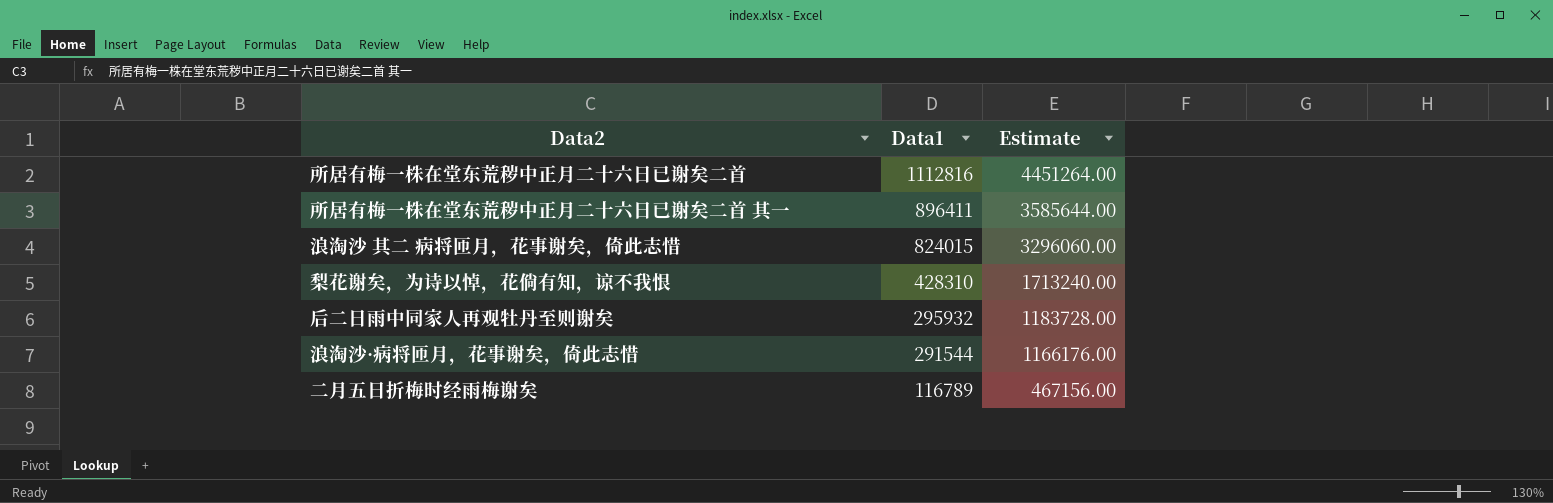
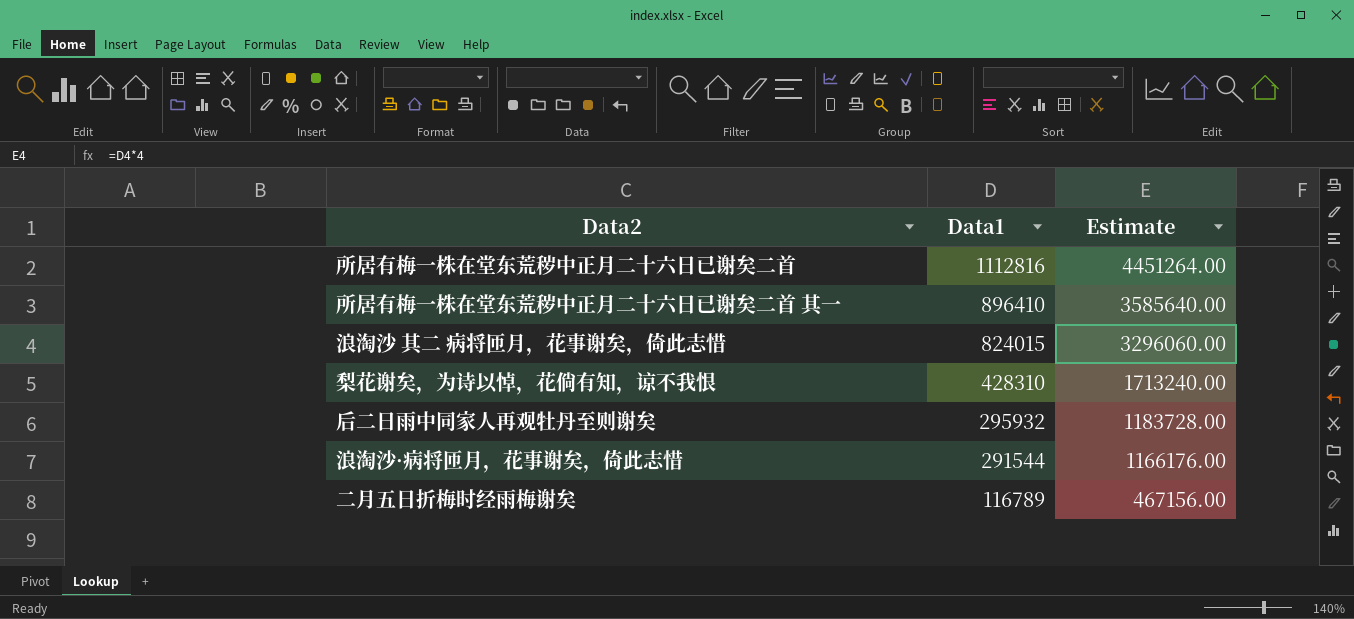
所居有梅一株在堂东荒秽中正月二十六日已谢矣二首 其一 | Data1: 896411 -> 896410
所居有梅一株在堂东荒秽中正月二十六日已谢矣二首 其一 | Estimate: 3585644.00 -> 3585640.00

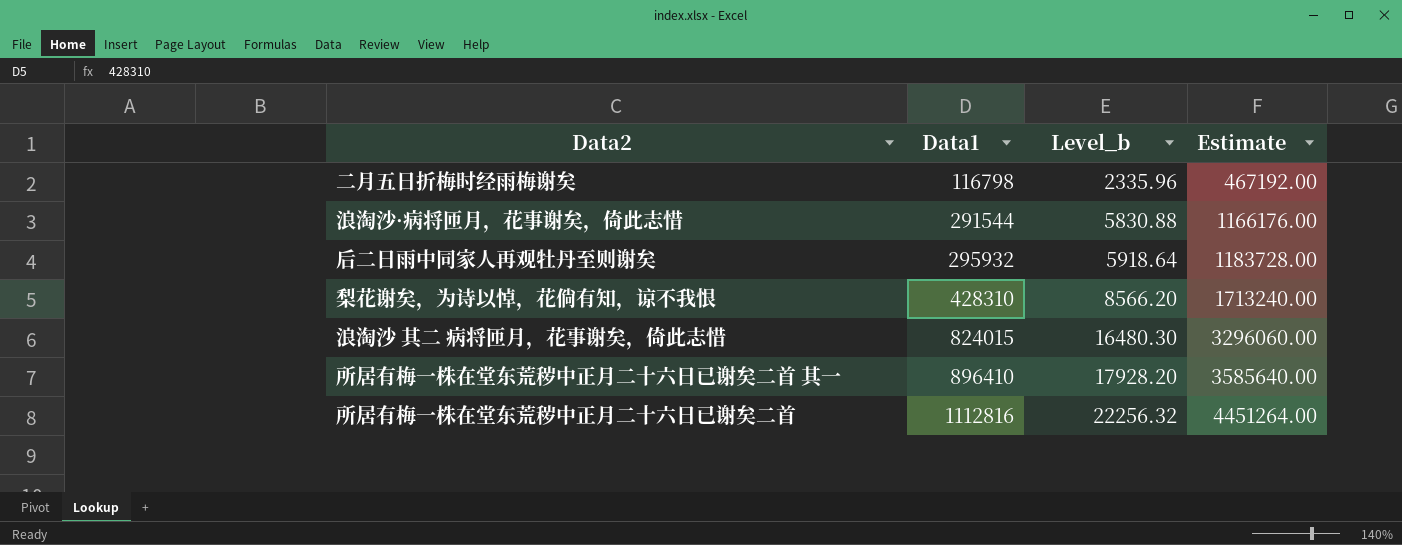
row order: Data1 descending -> Data1 ascending
column Level_b | formula: none -> [Data1] * 0.02
二月五日折梅时经雨梅谢矣 | Data1: 116789 -> 116798
二月五日折梅时经雨梅谢矣 | Estimate: 467156.00 -> 467192.00

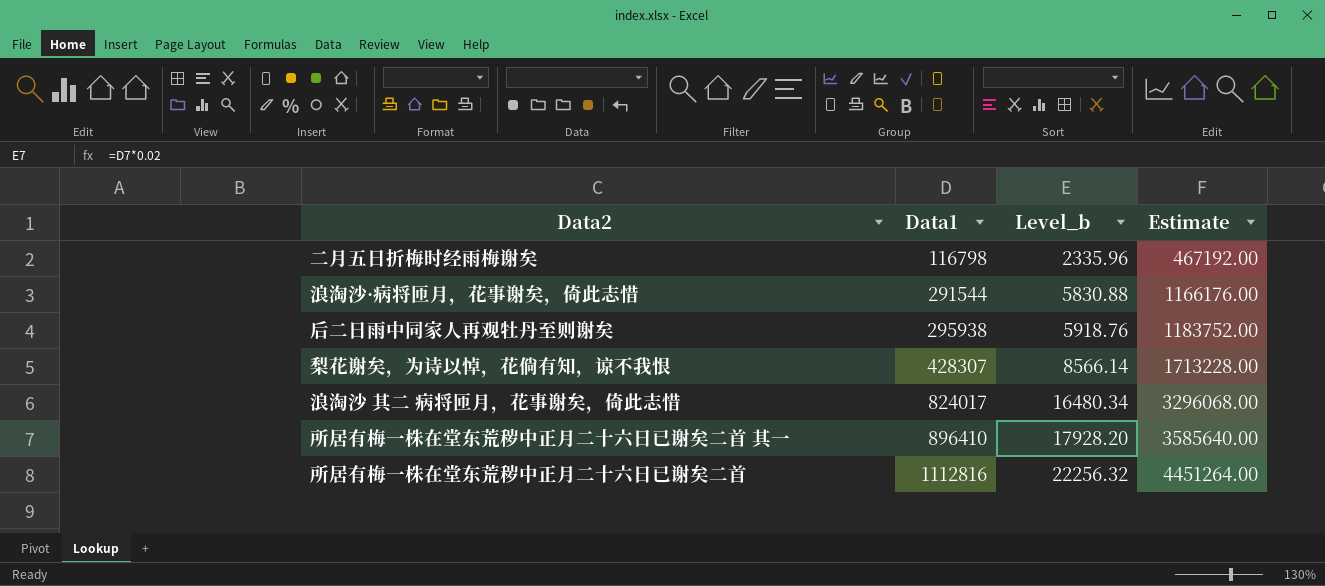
后二日雨中同家人再观牡丹至则谢矣 | Data1: 295932 -> 295938
后二日雨中同家人再观牡丹至则谢矣 | Level_b: 5918.64 -> 5918.76
后二日雨中同家人再观牡丹至则谢矣 | Estimate: 1183728.00 -> 1183752.00
梨花谢矣，为诗以悼，花倘有知，谅不我恨 | Data1: 428310 -> 428307
梨花谢矣，为诗以悼，花倘有知，谅不我恨 | Level_b: 8566.20 -> 8566.14
梨花谢矣，为诗以悼，花倘有知，谅不我恨 | Estimate: 1713240.00 -> 1713228.00
浪淘沙 其二 病将匝月，花事谢矣，倚此志惜 | Data1: 824015 -> 824017
浪淘沙 其二 病将匝月，花事谢矣，倚此志惜 | Level_b: 16480.30 -> 16480.34
浪淘沙 其二 病将匝月，花事谢矣，倚此志惜 | Estimate: 3296060.00 -> 3296068.00

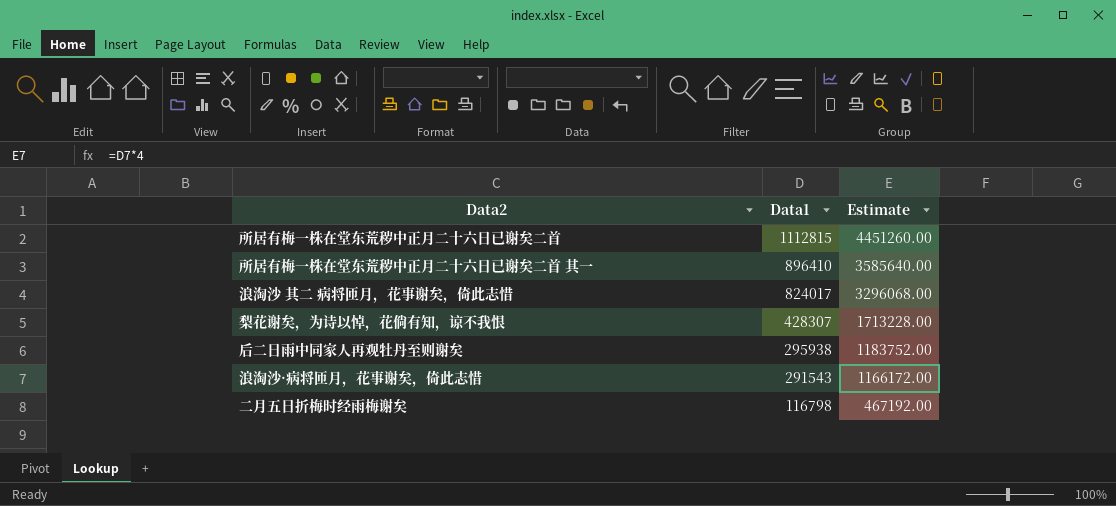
row order: Data1 ascending -> Data1 descending
column Level_b | formula: [Data1] * 0.02 -> none
所居有梅一株在堂东荒秽中正月二十六日已谢矣二首 | Data1: 1112816 -> 1112815
所居有梅一株在堂东荒秽中正月二十六日已谢矣二首 | Estimate: 4451264.00 -> 4451260.00
浪淘沙·病将匝月，花事谢矣，倚此志惜 | Data1: 291544 -> 291543
浪淘沙·病将匝月，花事谢矣，倚此志惜 | Estimate: 1166176.00 -> 1166172.00

